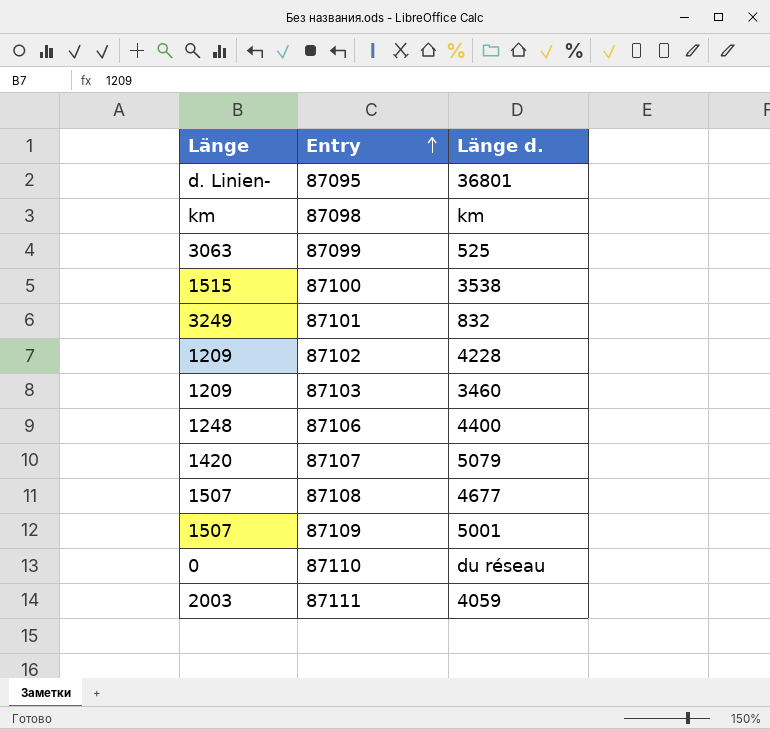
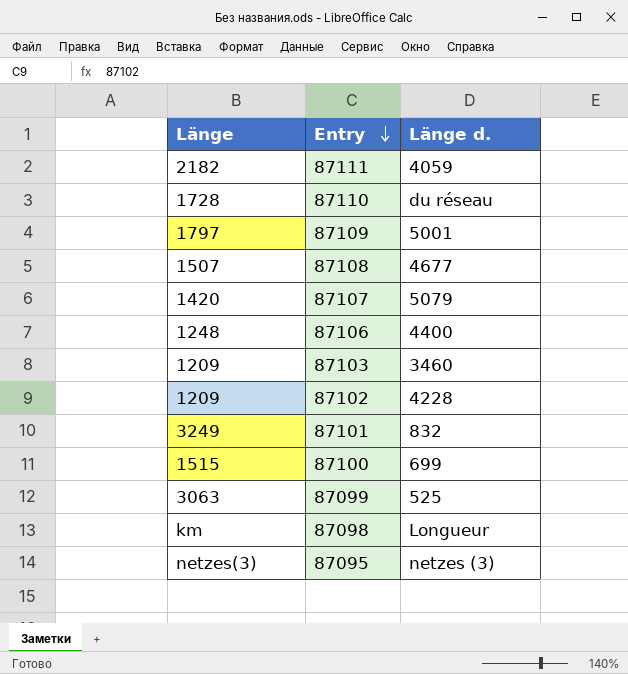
row order: Entry ascending -> Entry descending
87111 | Länge: 2003 -> 2182
87110 | Länge: 0 -> 1728
87109 | Länge: 1507 -> 1797
87100 | Länge d.: 3538 -> 699
87098 | Länge d.: km -> Longueur
87095 | Länge: d. Linien- -> netzes(3)
87095 | Länge d.: 36801 -> netzes (3)

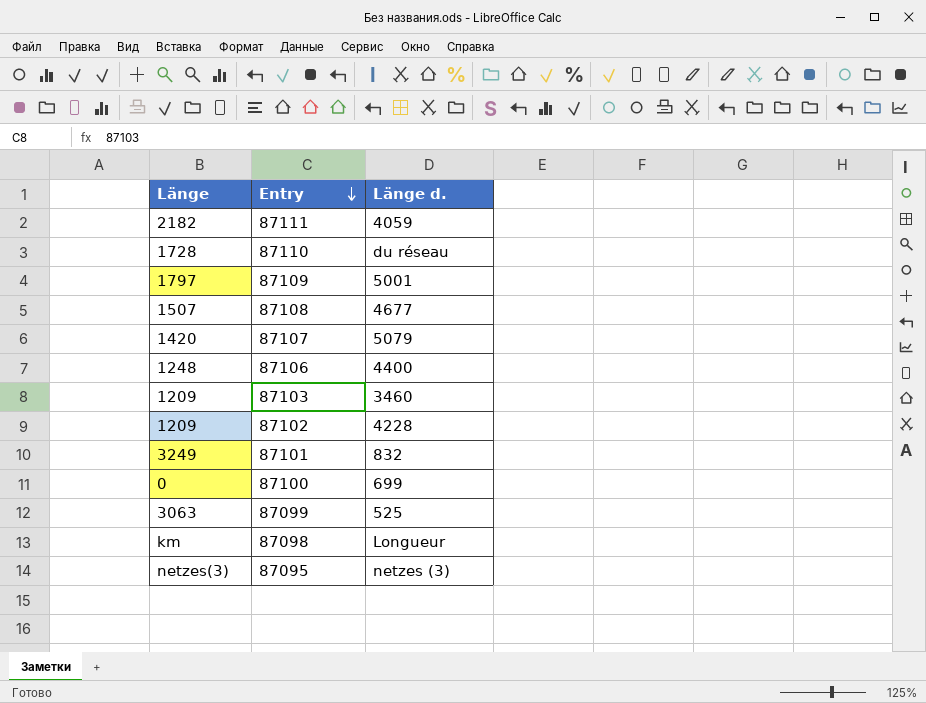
87100 | Länge: 1515 -> 0

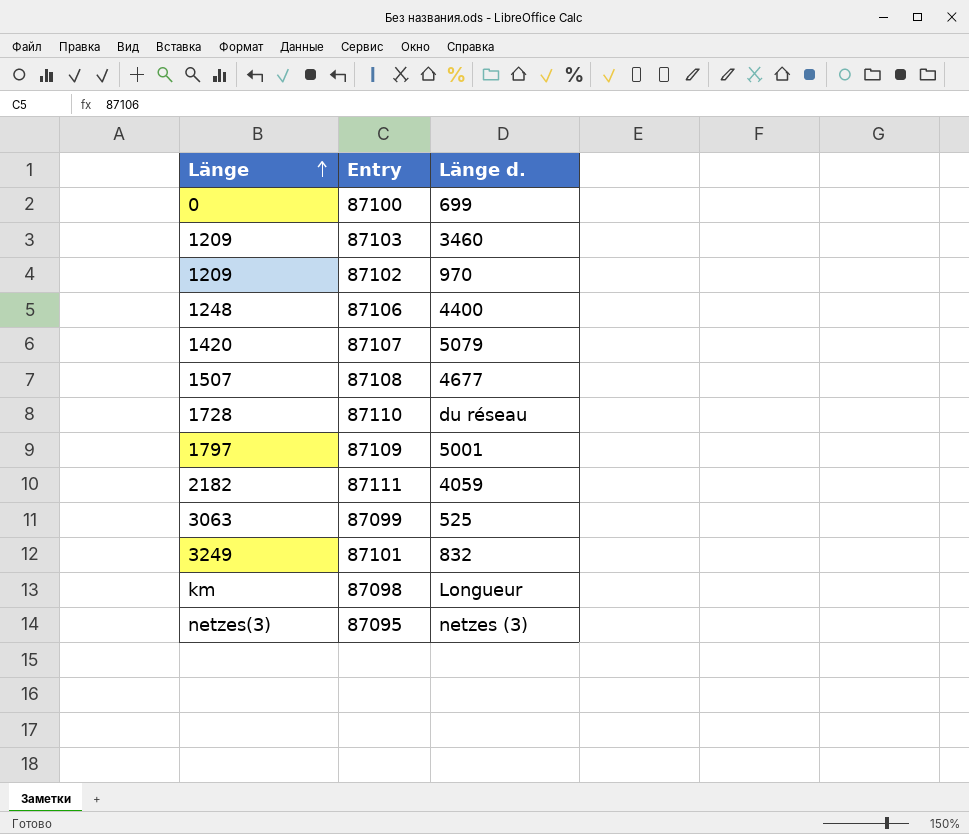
row order: Entry descending -> Länge ascending
87102 | Länge d.: 4228 -> 970

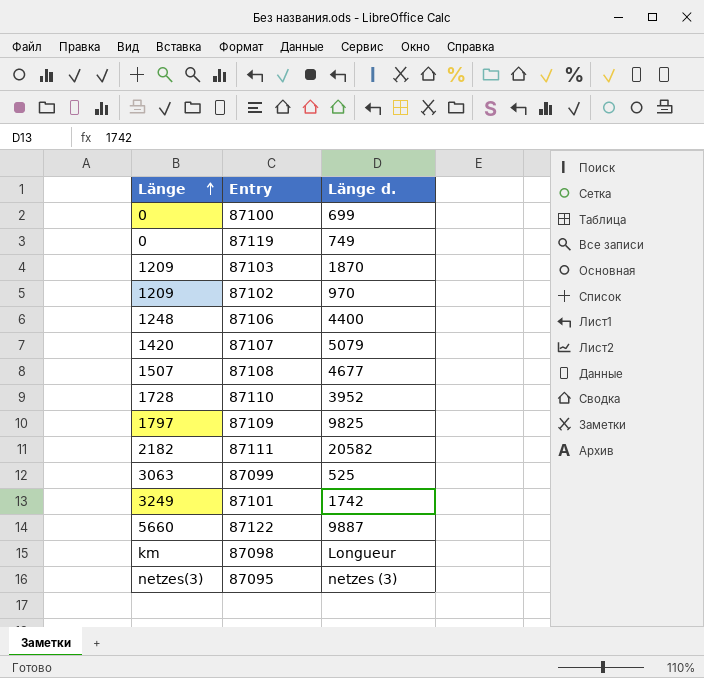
row 87119: none -> 0 | 749
87103 | Länge d.: 3460 -> 1870
87110 | Länge d.: du réseau -> 3952
87109 | Länge d.: 5001 -> 9825
87111 | Länge d.: 4059 -> 20582
87101 | Länge d.: 832 -> 1742
row 87122: none -> 5660 | 9887

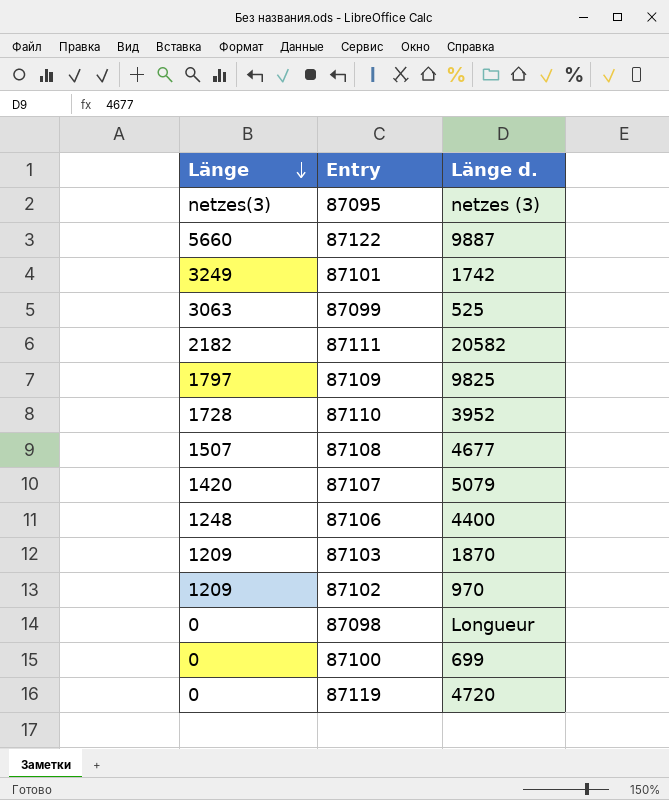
row order: Länge ascending -> Länge descending
87098 | Länge: km -> 0
87119 | Länge d.: 749 -> 4720

